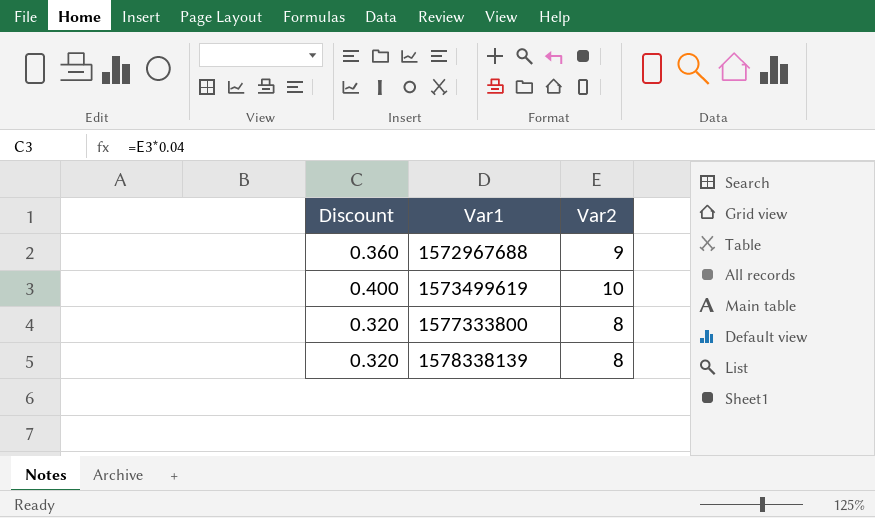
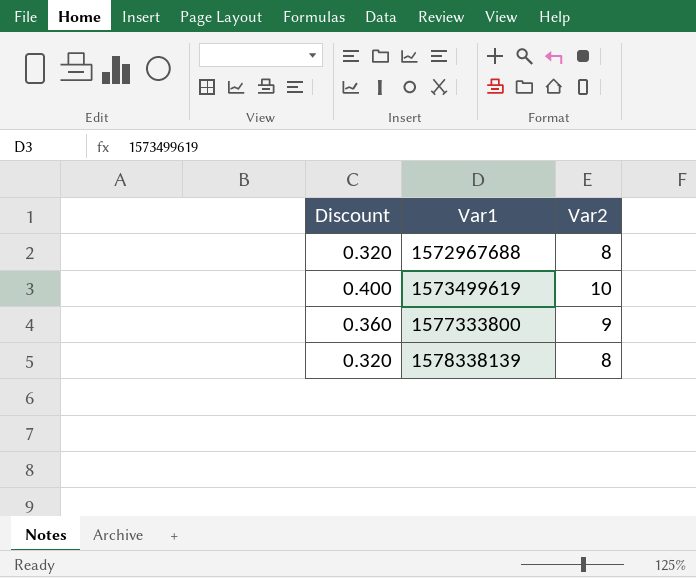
1572967688 | Discount: 0.360 -> 0.320
1572967688 | Var2: 9 -> 8
1577333800 | Discount: 0.320 -> 0.360
1577333800 | Var2: 8 -> 9

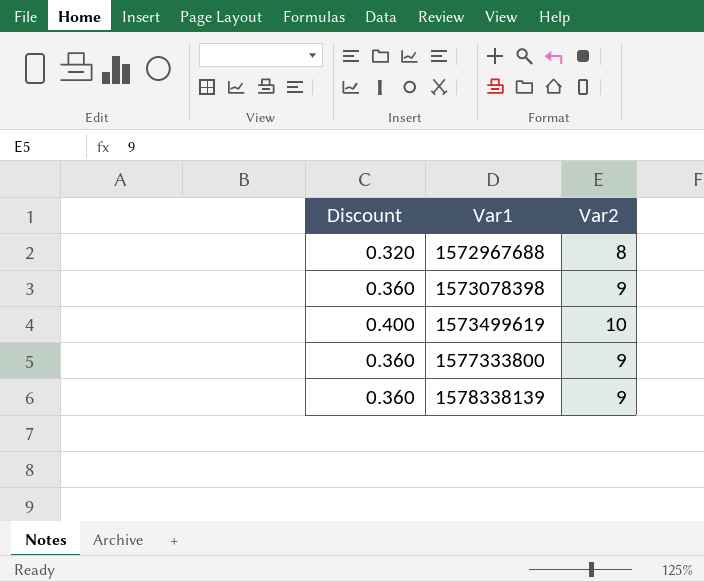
row 1573078398: none -> 0.360 | 9
1578338139 | Discount: 0.320 -> 0.360
1578338139 | Var2: 8 -> 9

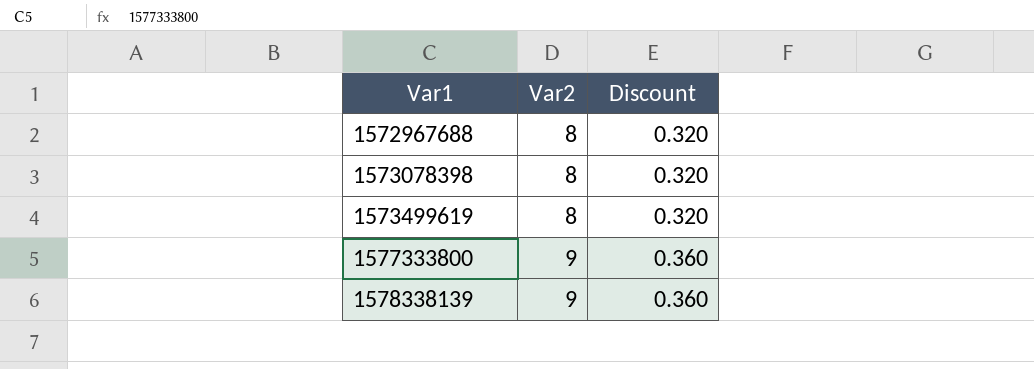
column Discount | position: 1 -> 3
1573078398 | Var2: 9 -> 8
1573078398 | Discount: 0.360 -> 0.320
1573499619 | Var2: 10 -> 8
1573499619 | Discount: 0.400 -> 0.320

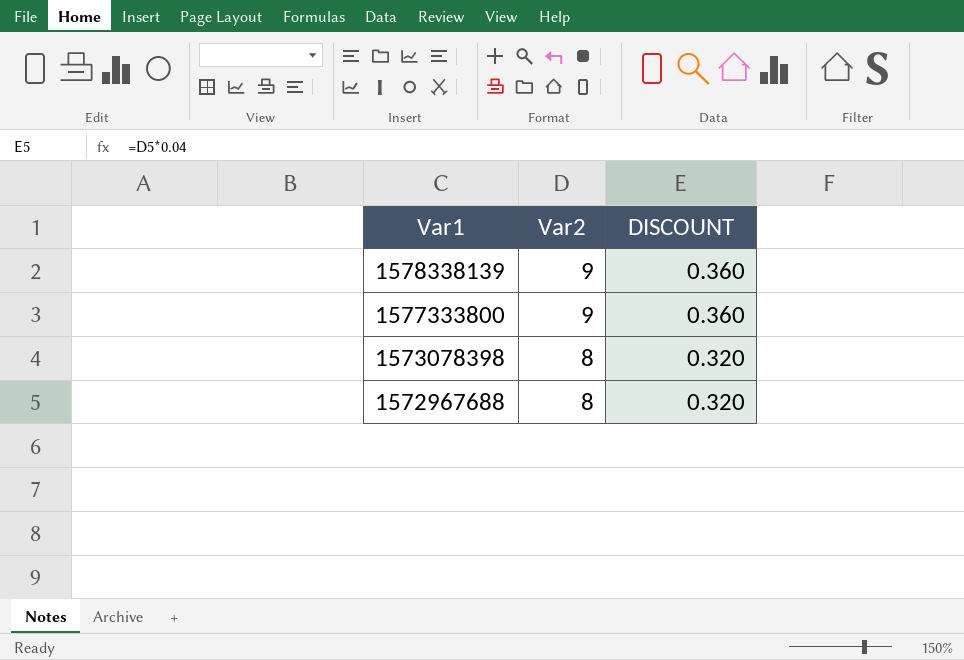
row order: Var1 ascending -> Var1 descending
column name: Discount -> DISCOUNT
row 1573499619: 8 | 0.320 -> none

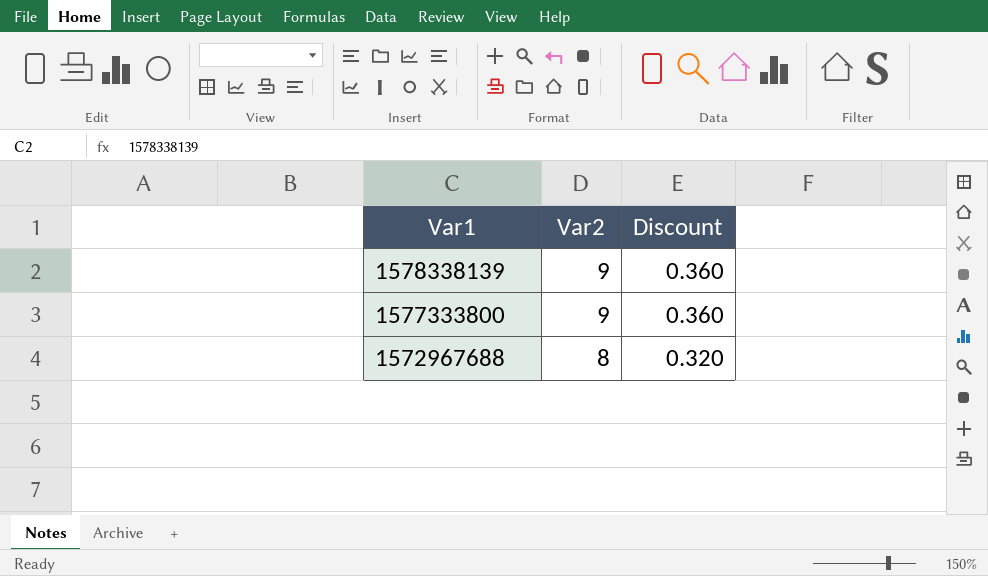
column name: DISCOUNT -> Discount
row 1573078398: 8 | 0.320 -> none

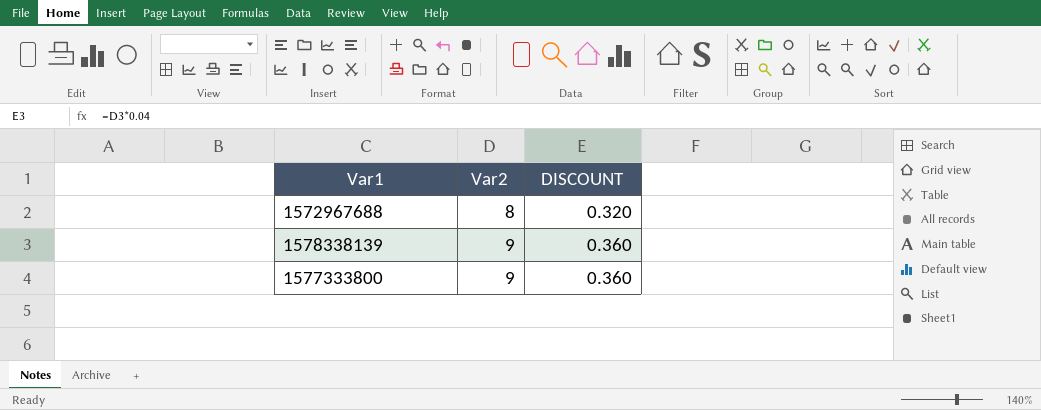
row order: Var1 descending -> Var2 ascending
column name: Discount -> DISCOUNT

